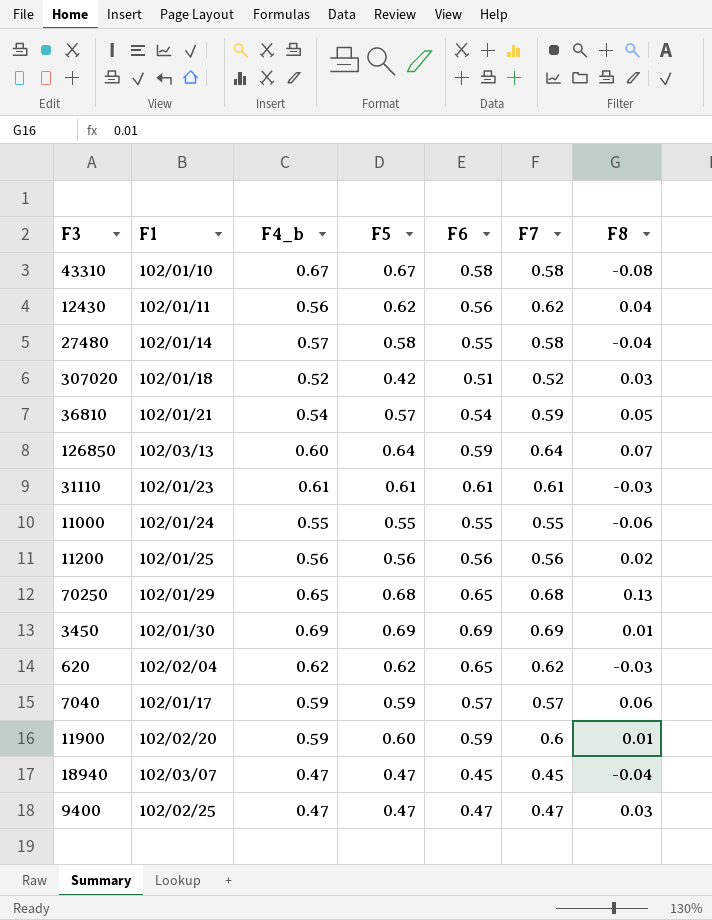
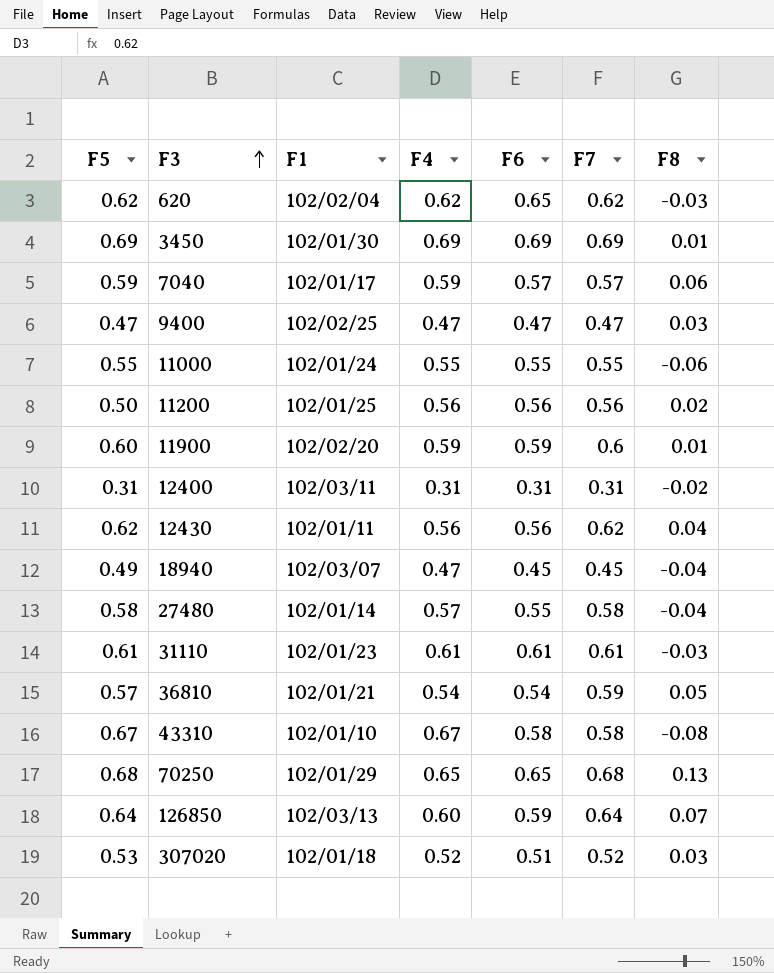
row order: none -> F3 ascending
column F5 | position: 4 -> 1
column name: F4_b -> F4
11200 | F5: 0.56 -> 0.50
row 12400: none -> 0.31 | 102/03/11 | 0.31 | 0.31 | 0.31 | -0.02
18940 | F5: 0.47 -> 0.49
307020 | F5: 0.42 -> 0.53

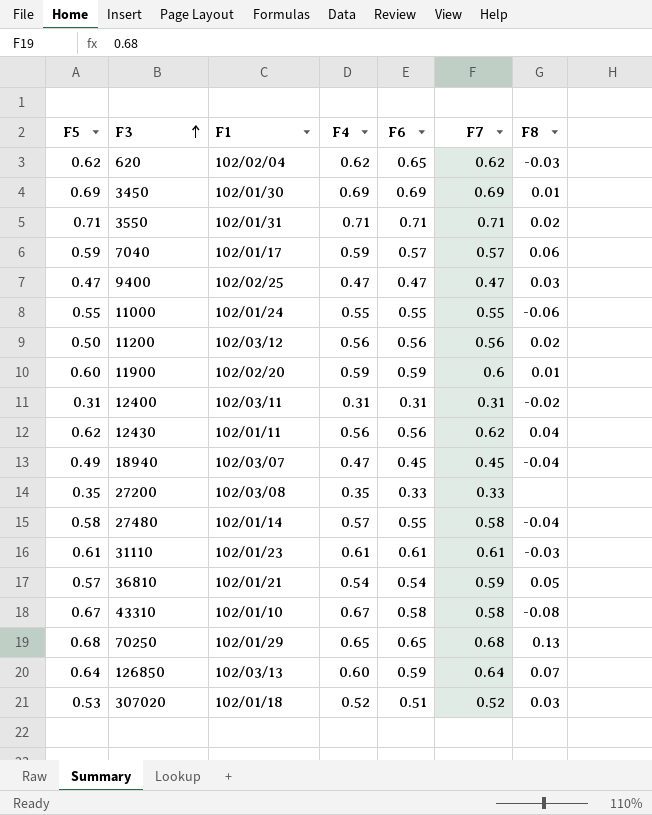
row 3550: none -> 0.71 | 102/01/31 | 0.71 | 0.71 | 0.71 | 0.02
11200 | F1: 102/01/25 -> 102/03/12
row 27200: none -> 0.35 | 102/03/08 | 0.35 | 0.33 | 0.33 | none

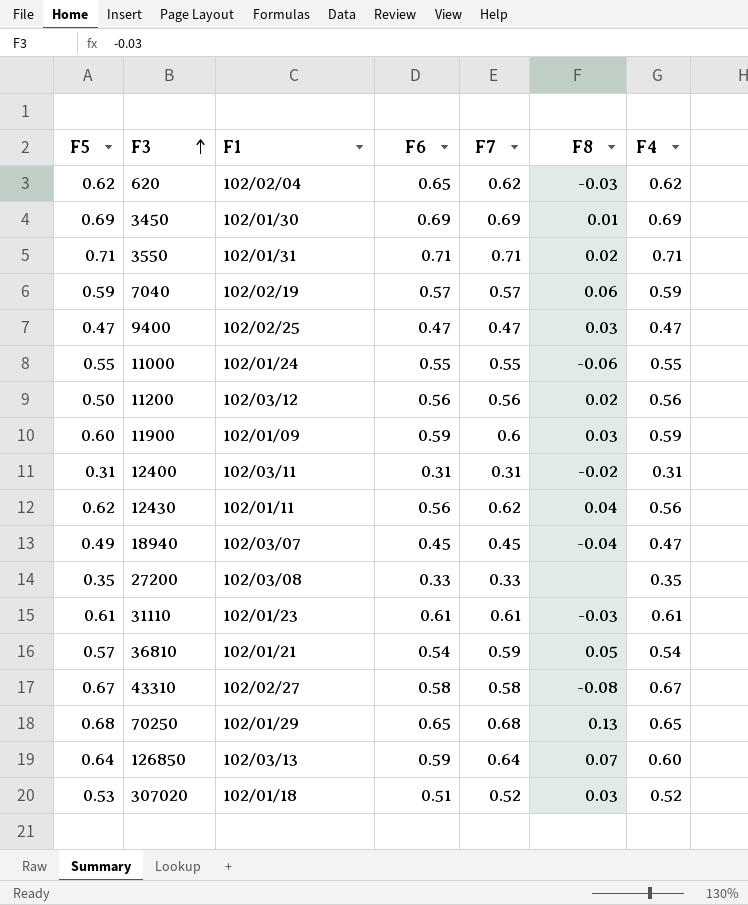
column F4 | position: 4 -> 7
row 27480: 0.58 | 102/01/14 | 0.57 | 0.55 | 0.58 | -0.04 -> none
7040 | F1: 102/01/17 -> 102/02/19
11900 | F1: 102/02/20 -> 102/01/09
11900 | F8: 0.01 -> 0.03
43310 | F1: 102/01/10 -> 102/02/27

